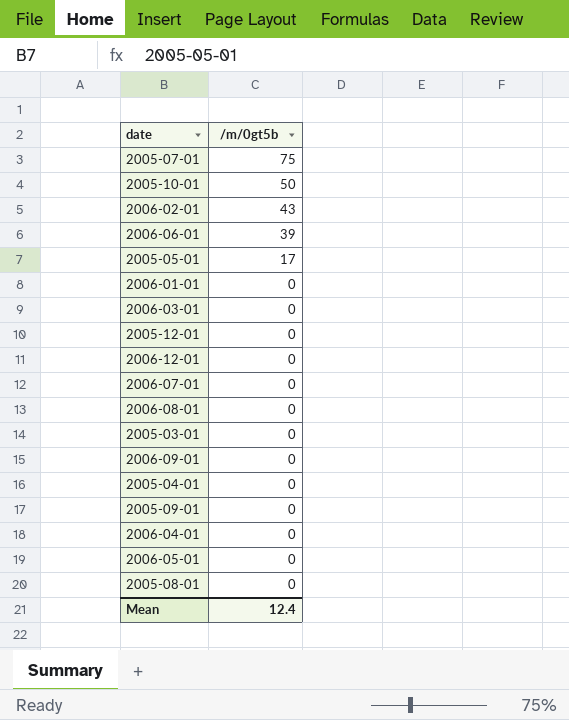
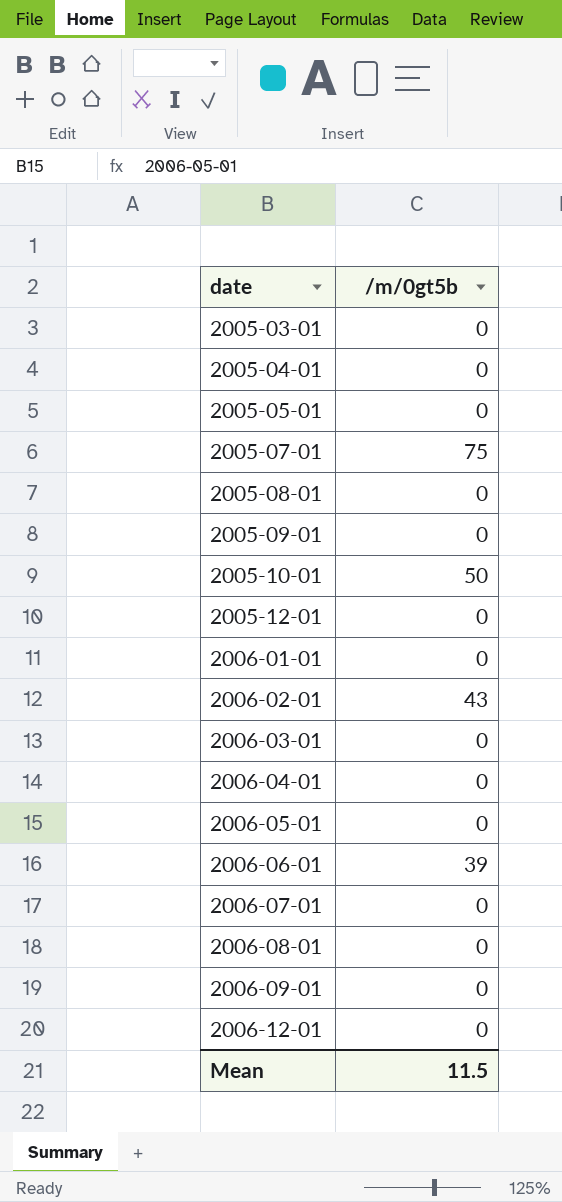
row order: /m/0gt5b descending -> date ascending
2005-05-01 | /m/0gt5b: 17 -> 0
Mean | /m/0gt5b: 12.4 -> 11.5

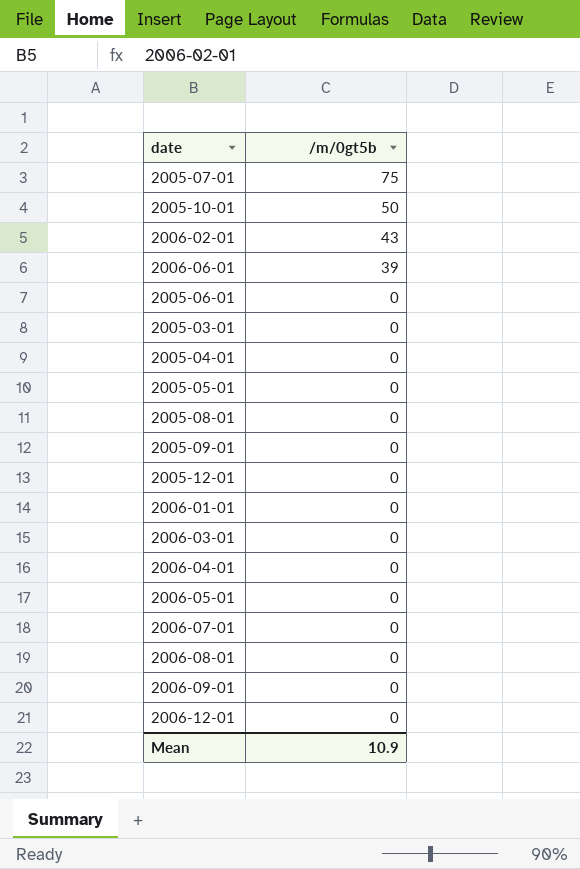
row order: date ascending -> /m/0gt5b descending
row 2005-06-01: none -> 0
Mean | /m/0gt5b: 11.5 -> 10.9

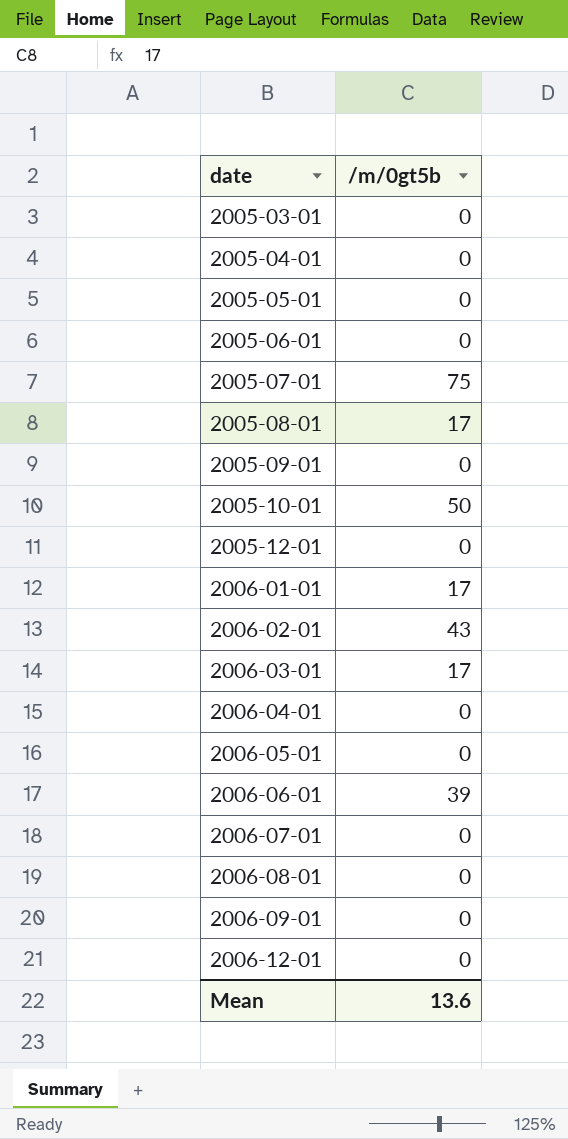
row order: /m/0gt5b descending -> date ascending
2005-08-01 | /m/0gt5b: 0 -> 17
2006-01-01 | /m/0gt5b: 0 -> 17
2006-03-01 | /m/0gt5b: 0 -> 17
Mean | /m/0gt5b: 10.9 -> 13.6

